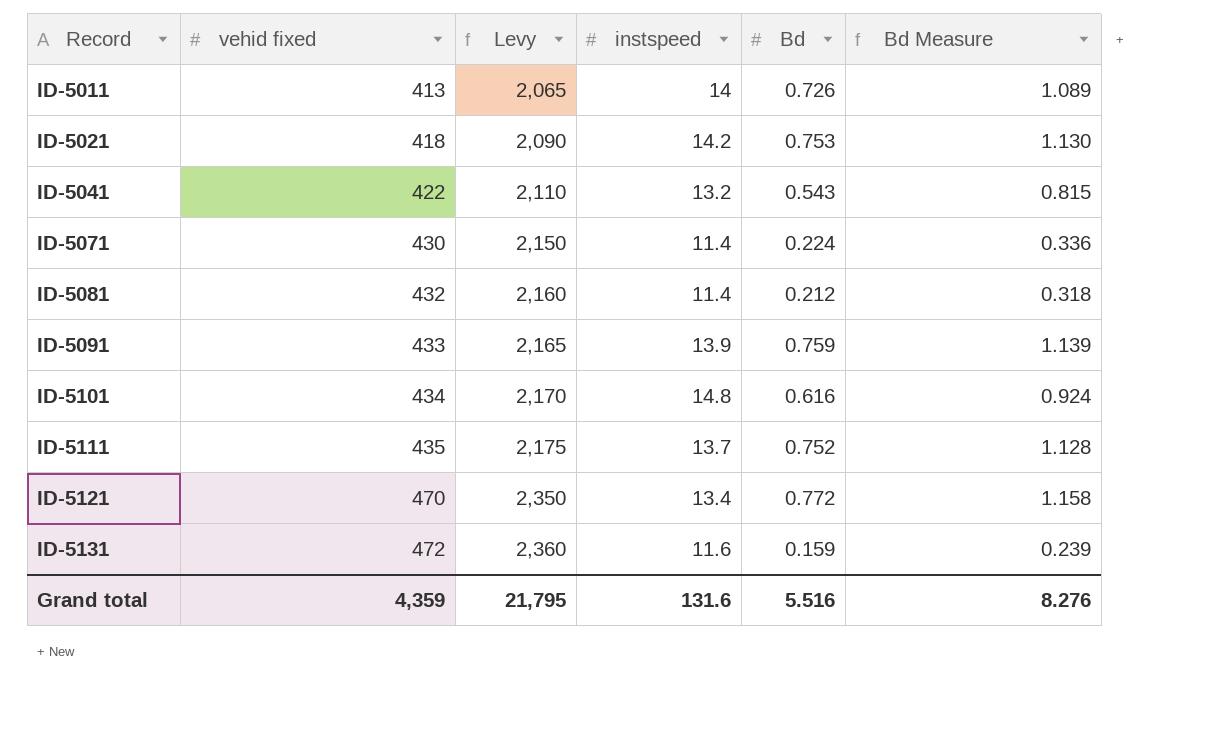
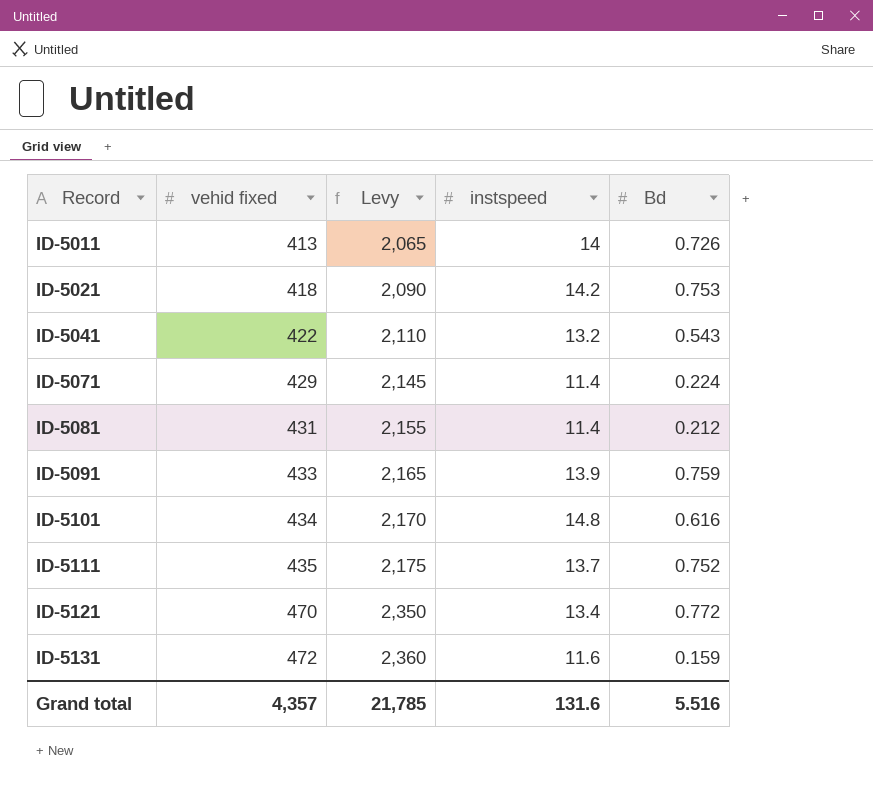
column Bd Measure | formula: [Bd] * 1.5 -> none
ID-5071 | vehid fixed: 430 -> 429
ID-5071 | Levy: 2,150 -> 2,145
ID-5081 | vehid fixed: 432 -> 431
ID-5081 | Levy: 2,160 -> 2,155
Grand total | vehid fixed: 4,359 -> 4,357
Grand total | Levy: 21,795 -> 21,785

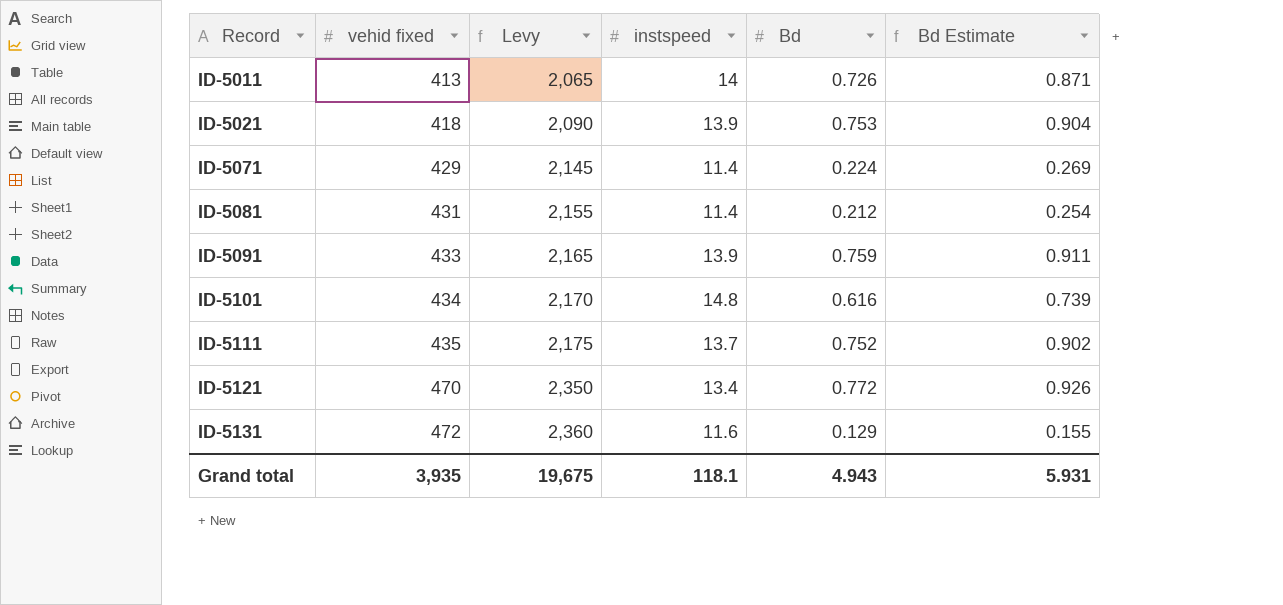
column Bd Estimate | formula: none -> [Bd] * 1.2
row ID-5041: 422 | 2,110 | 13.2 | 0.543 -> none
ID-5021 | instspeed: 14.2 -> 13.9
ID-5131 | Bd: 0.159 -> 0.129
Grand total | vehid fixed: 4,357 -> 3,935
Grand total | Levy: 21,785 -> 19,675
Grand total | instspeed: 131.6 -> 118.1
Grand total | Bd: 5.516 -> 4.943

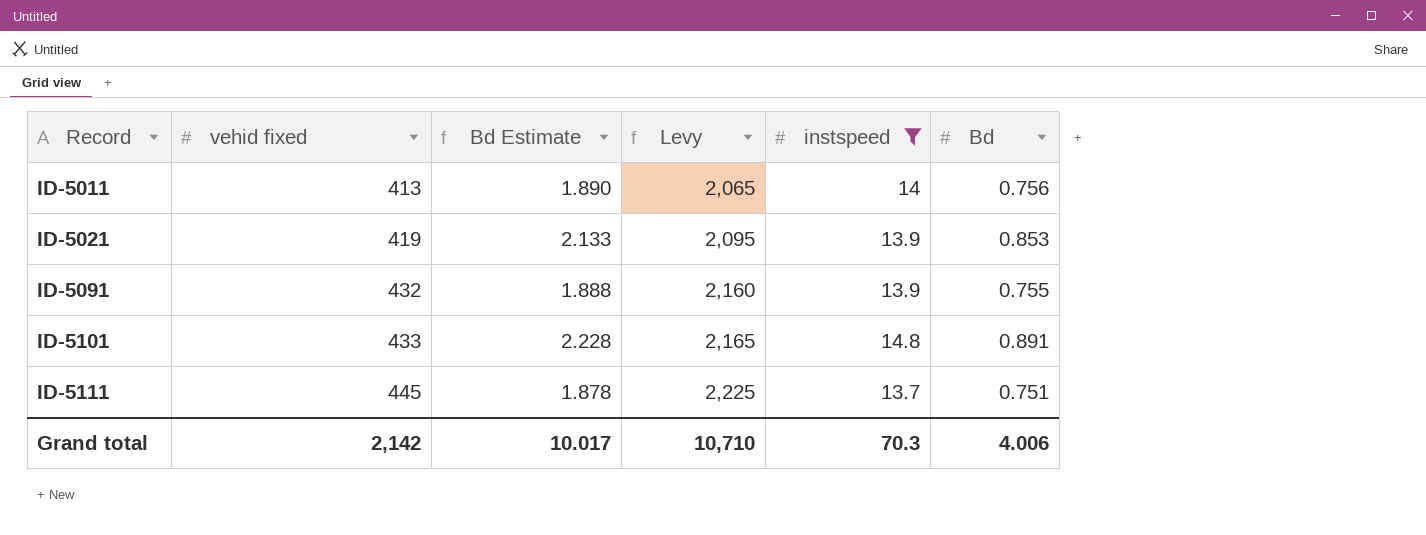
filter: none -> instspeed >= 13.7
column Bd Estimate | formula: [Bd] * 1.2 -> [Bd] * 2.5
column Bd Estimate | position: 6 -> 3
ID-5011 | Bd: 0.726 -> 0.756
ID-5021 | vehid fixed: 418 -> 419
ID-5021 | Levy: 2,090 -> 2,095
ID-5021 | Bd: 0.753 -> 0.853
ID-5091 | vehid fixed: 433 -> 432
ID-5091 | Levy: 2,165 -> 2,160
ID-5091 | Bd: 0.759 -> 0.755
ID-5101 | vehid fixed: 434 -> 433
ID-5101 | Levy: 2,170 -> 2,165
ID-5101 | Bd: 0.616 -> 0.891
ID-5111 | vehid fixed: 435 -> 445
ID-5111 | Levy: 2,175 -> 2,225
ID-5111 | Bd: 0.752 -> 0.751
Grand total | vehid fixed: 3,935 -> 2,142
Grand total | Bd Estimate: 5.931 -> 10.017
Grand total | Levy: 19,675 -> 10,710
Grand total | instspeed: 118.1 -> 70.3
Grand total | Bd: 4.943 -> 4.006

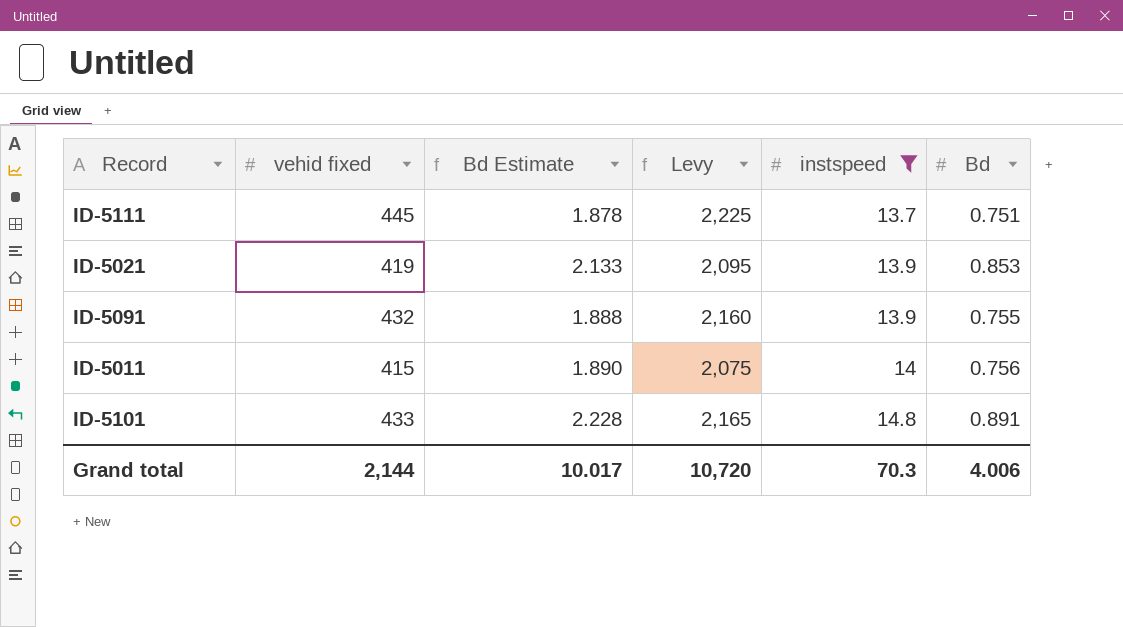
row order: Record ascending -> instspeed ascending
ID-5011 | vehid fixed: 413 -> 415
ID-5011 | Levy: 2,065 -> 2,075
Grand total | vehid fixed: 2,142 -> 2,144
Grand total | Levy: 10,710 -> 10,720

